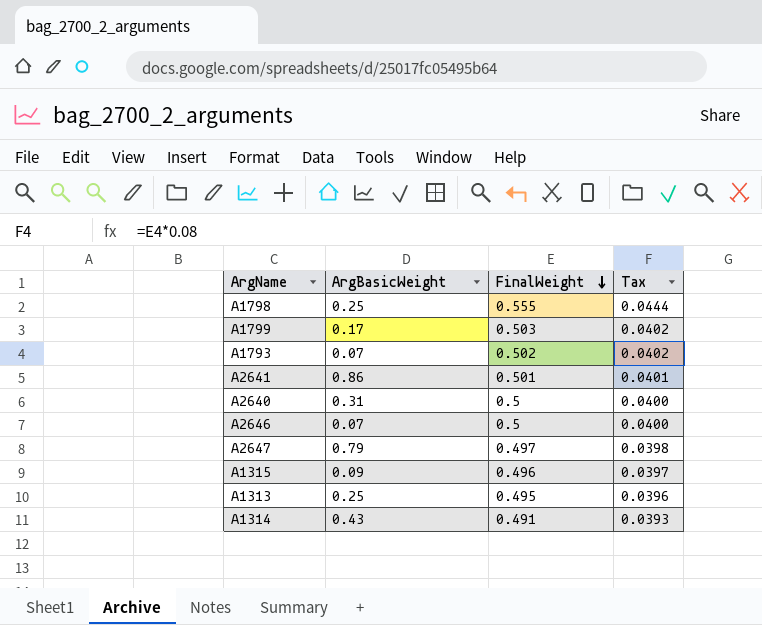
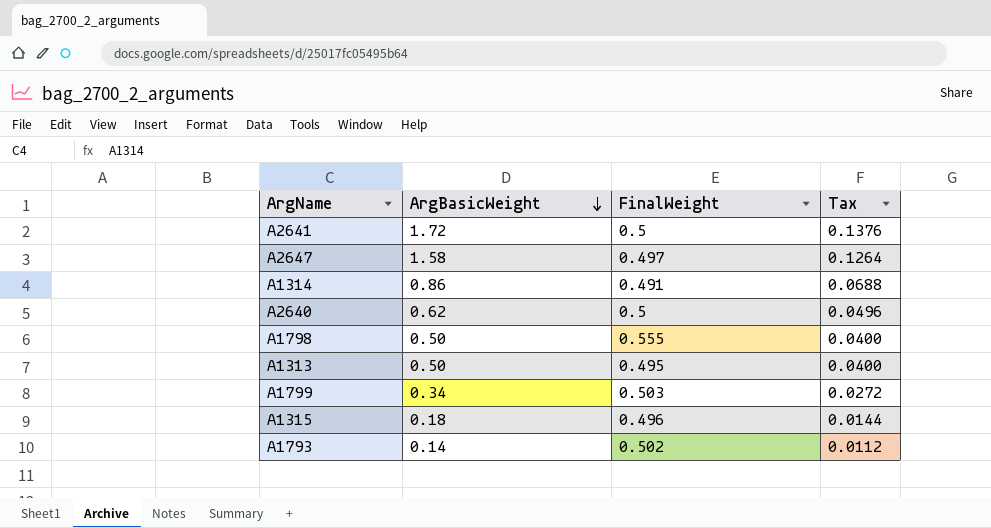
row order: FinalWeight descending -> ArgBasicWeight descending
column Tax | formula: [FinalWeight] * 0.08 -> [ArgBasicWeight] * 0.08
row A2646: 0.07 | 0.5 | 0.0400 -> none
A2641 | ArgBasicWeight: 0.86 -> 1.72
A2641 | FinalWeight: 0.501 -> 0.5
A2647 | ArgBasicWeight: 0.79 -> 1.58
A1314 | ArgBasicWeight: 0.43 -> 0.86
A2640 | ArgBasicWeight: 0.31 -> 0.62
A1798 | ArgBasicWeight: 0.25 -> 0.50
A1313 | ArgBasicWeight: 0.25 -> 0.50
A1799 | ArgBasicWeight: 0.17 -> 0.34
A1315 | ArgBasicWeight: 0.09 -> 0.18
A1793 | ArgBasicWeight: 0.07 -> 0.14

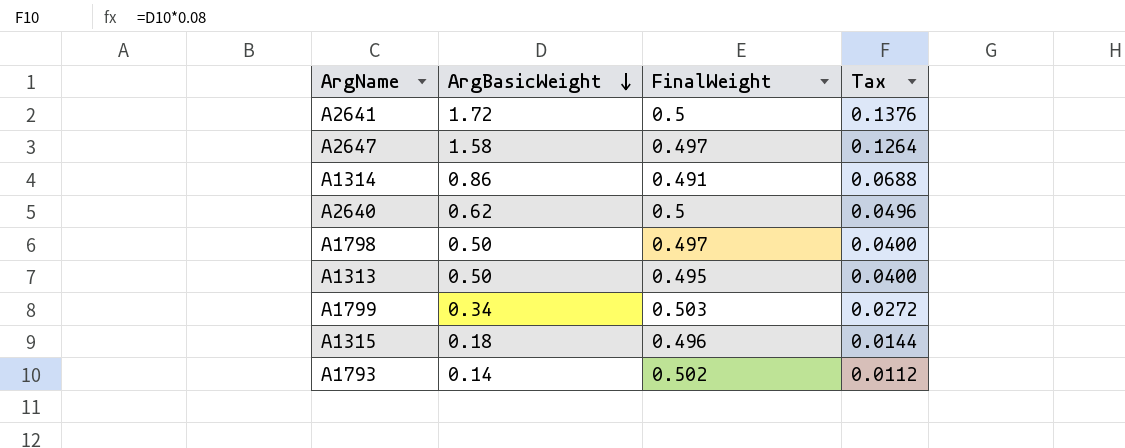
A1798 | FinalWeight: 0.555 -> 0.497

